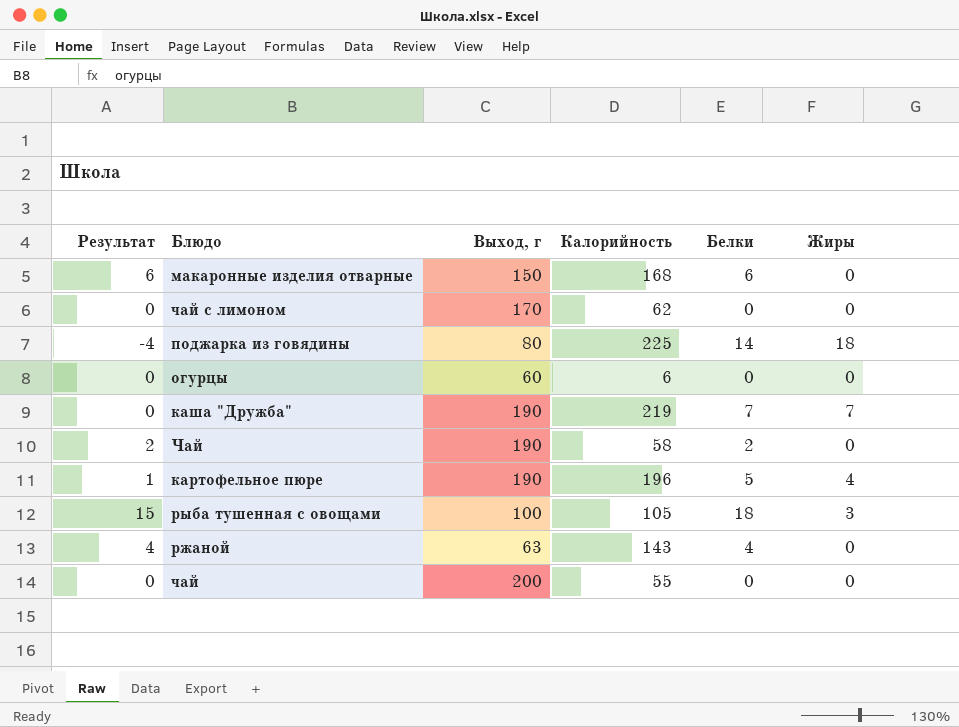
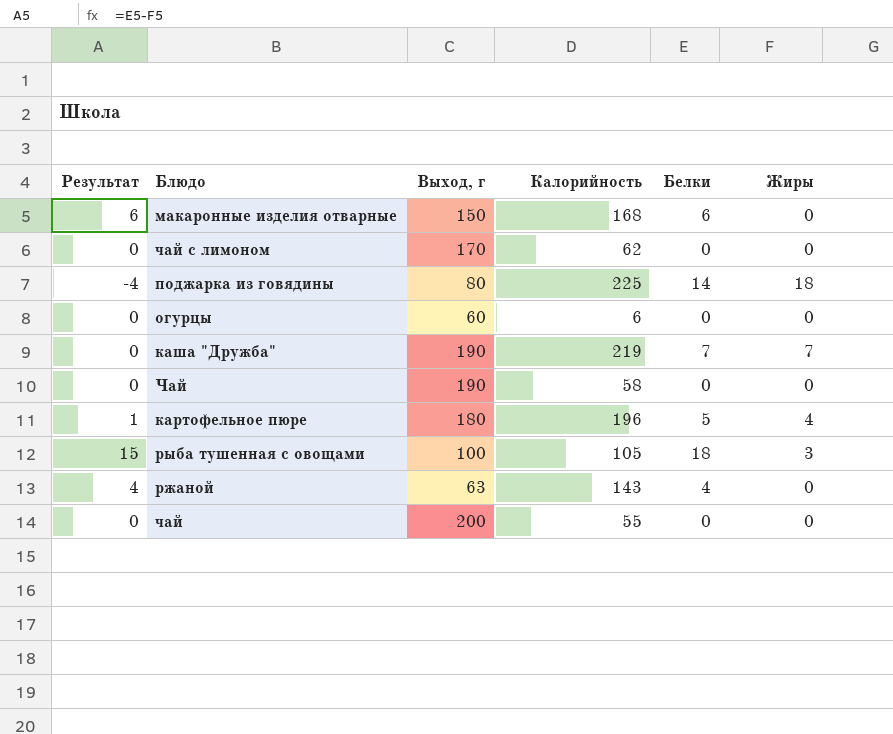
Чай | Результат: 2 -> 0
Чай | Белки: 2 -> 0
картофельное пюре | Выход, г: 190 -> 180

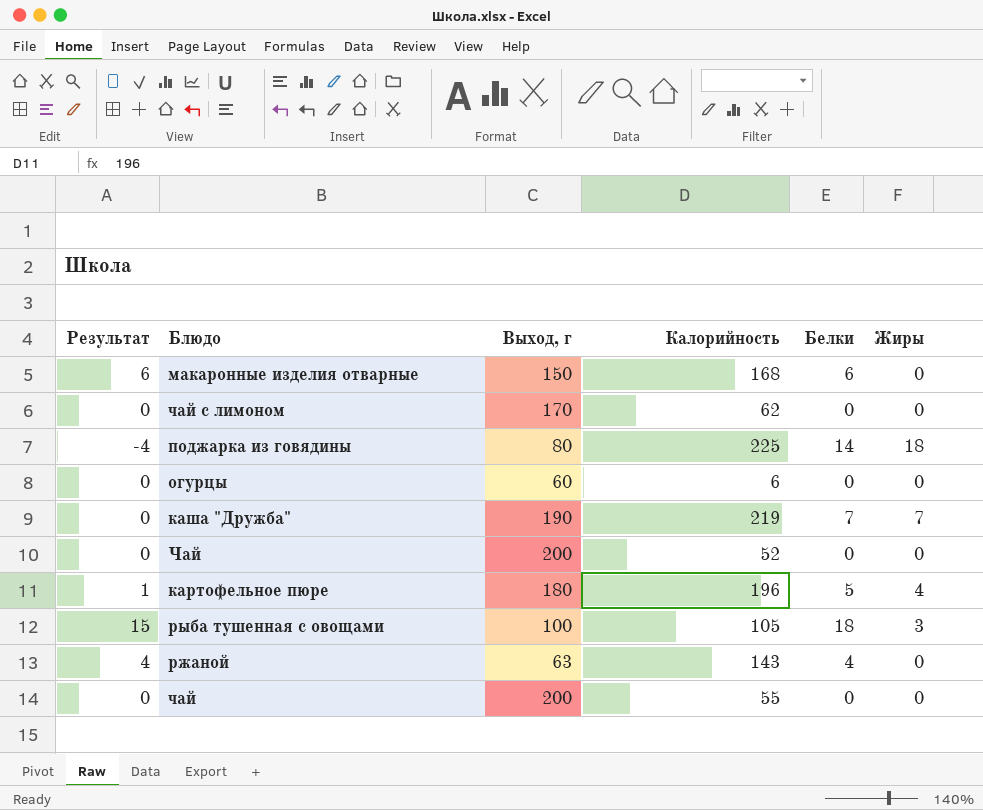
Чай | Выход, г: 190 -> 200
Чай | Калорийность: 58 -> 52

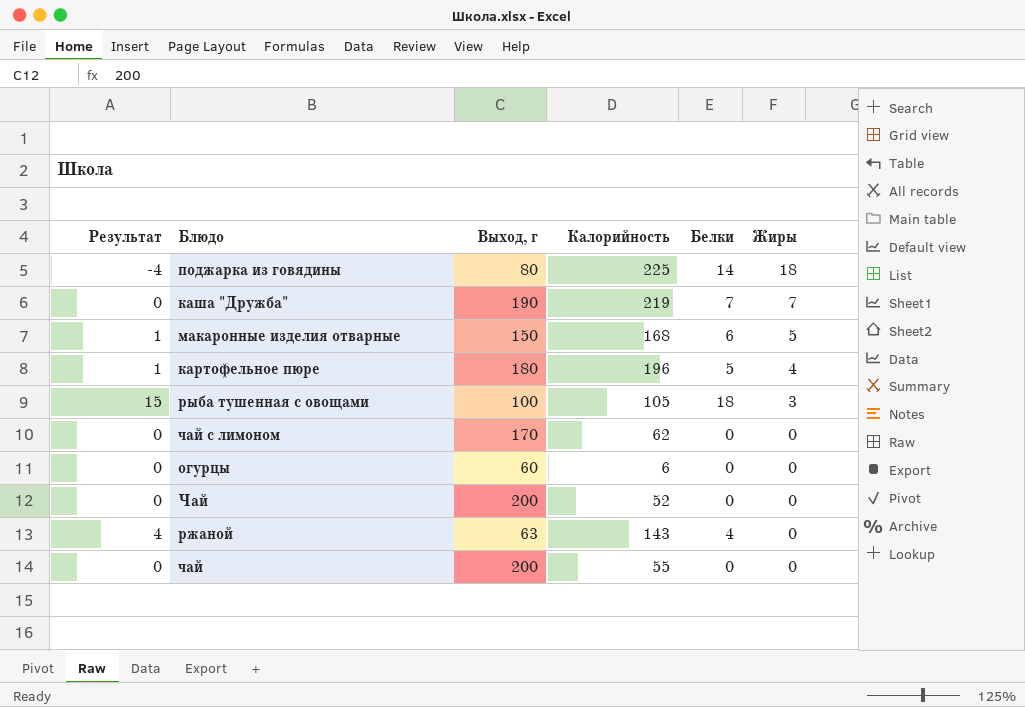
row order: none -> Жиры descending
макаронные изделия отварные | Результат: 6 -> 1
макаронные изделия отварные | Жиры: 0 -> 5

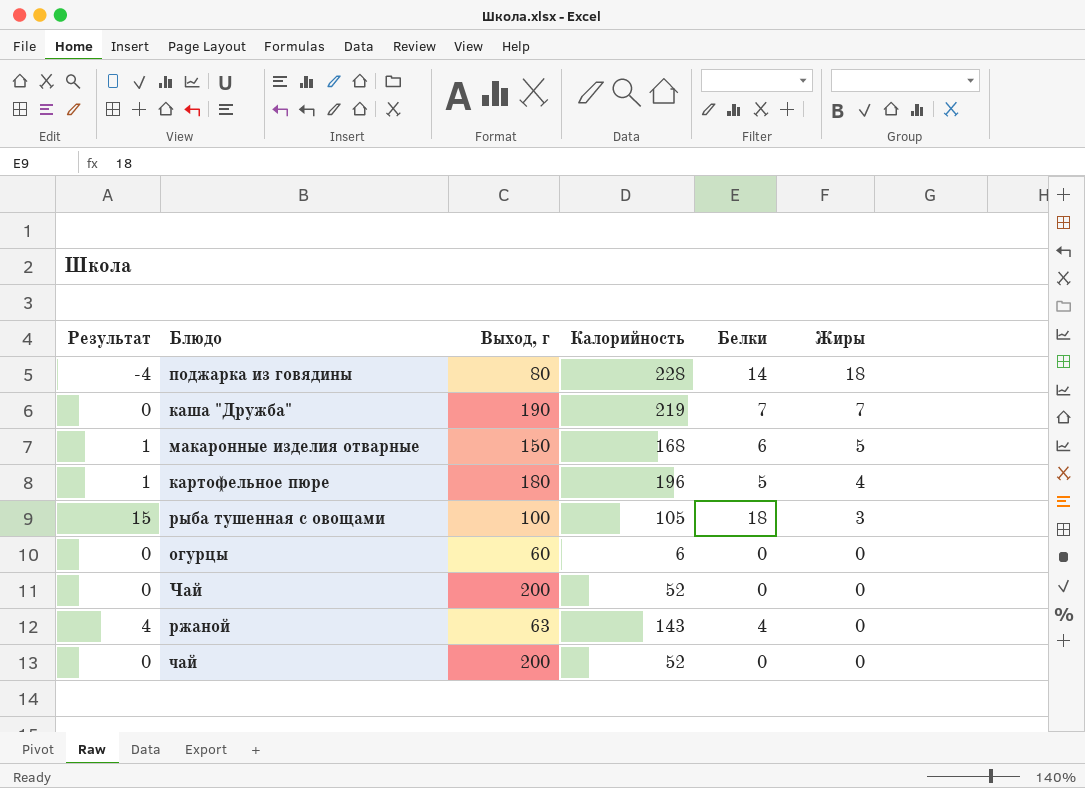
row чай с лимоном: 0 | 170 | 62 | 0 | 0 -> none
поджарка из говядины | Калорийность: 225 -> 228
чай | Калорийность: 55 -> 52

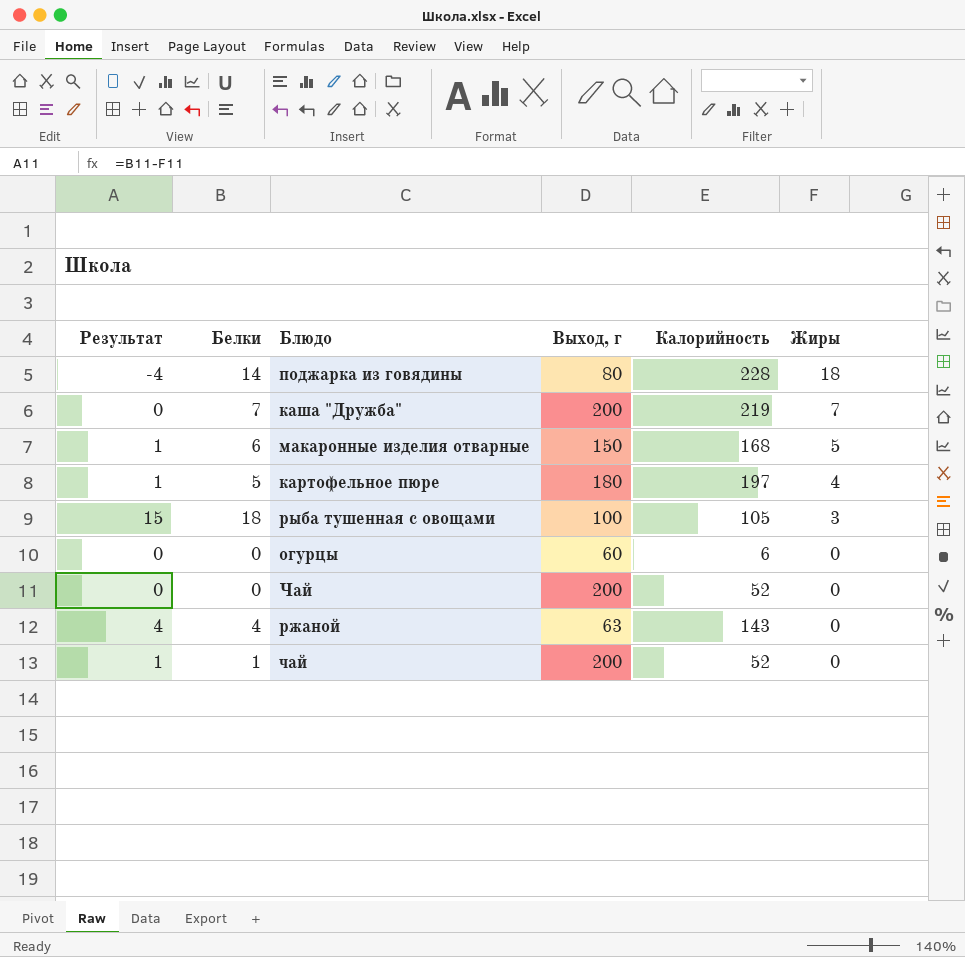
column Белки | position: 5 -> 2
каша "Дружба" | Выход, г: 190 -> 200
картофельное пюре | Калорийность: 196 -> 197
чай | Результат: 0 -> 1
чай | Белки: 0 -> 1

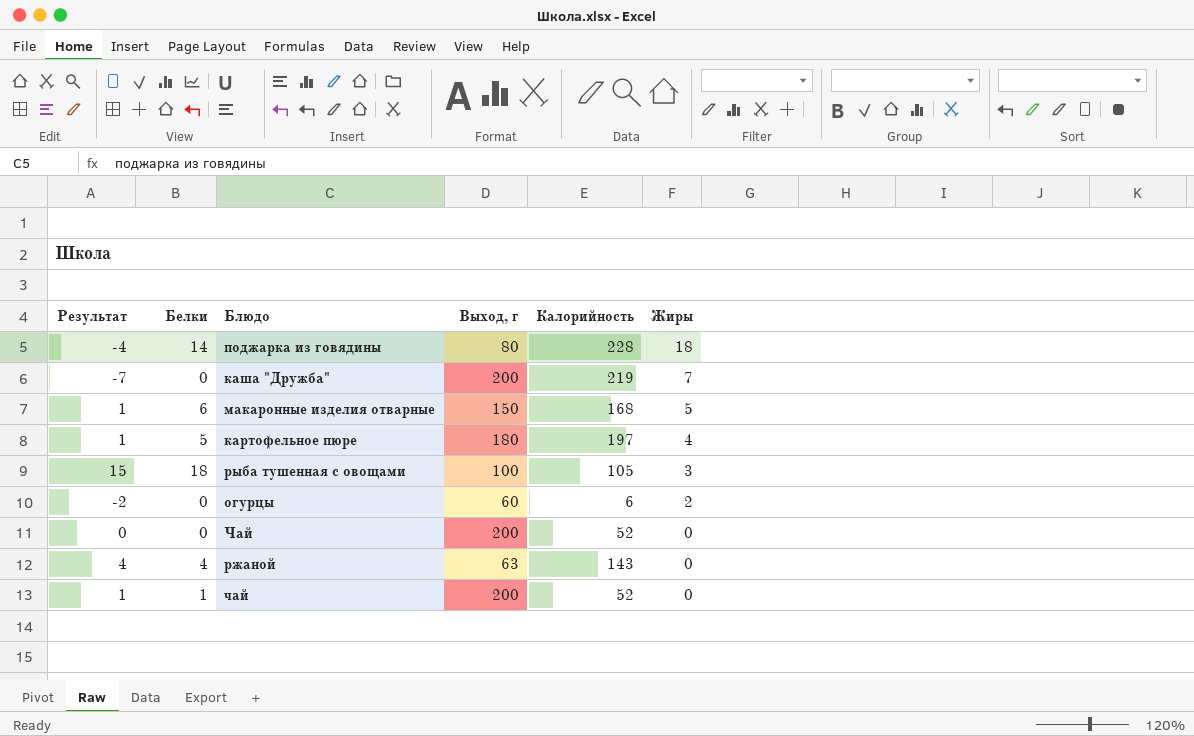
каша "Дружба" | Результат: 0 -> -7
каша "Дружба" | Белки: 7 -> 0
огурцы | Результат: 0 -> -2
огурцы | Жиры: 0 -> 2

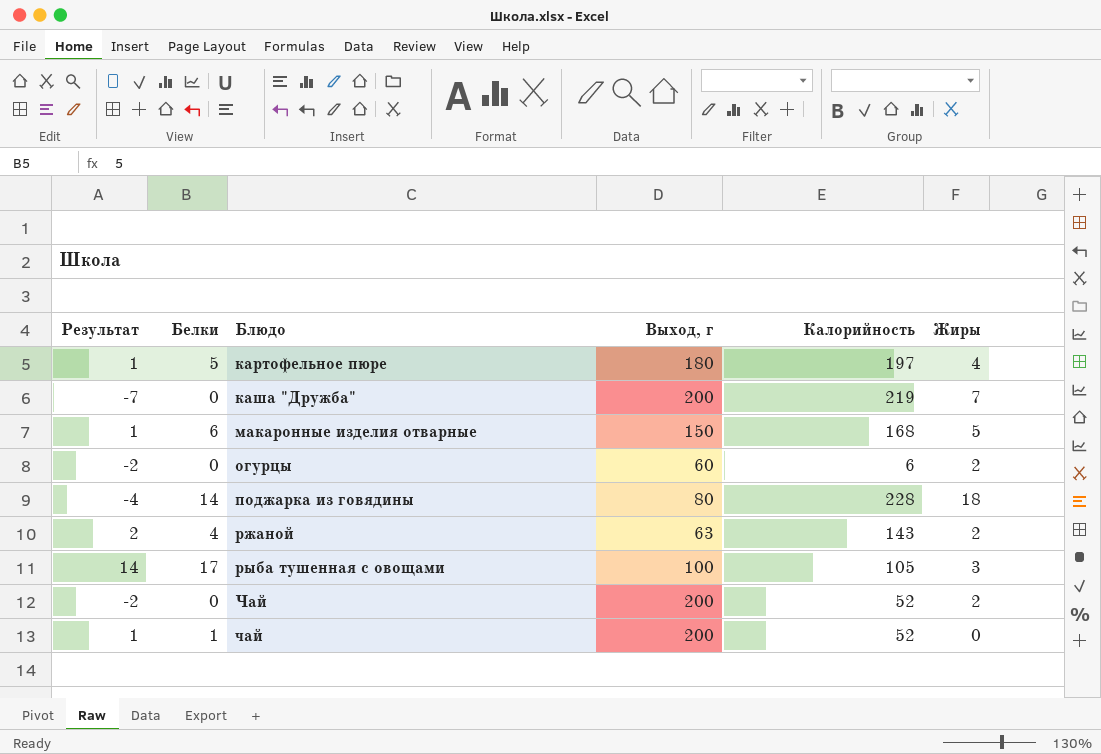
row order: Жиры descending -> Блюдо ascending
ржаной | Результат: 4 -> 2
ржаной | Жиры: 0 -> 2
рыба тушенная с овощами | Результат: 15 -> 14
рыба тушенная с овощами | Белки: 18 -> 17
Чай | Результат: 0 -> -2
Чай | Жиры: 0 -> 2

